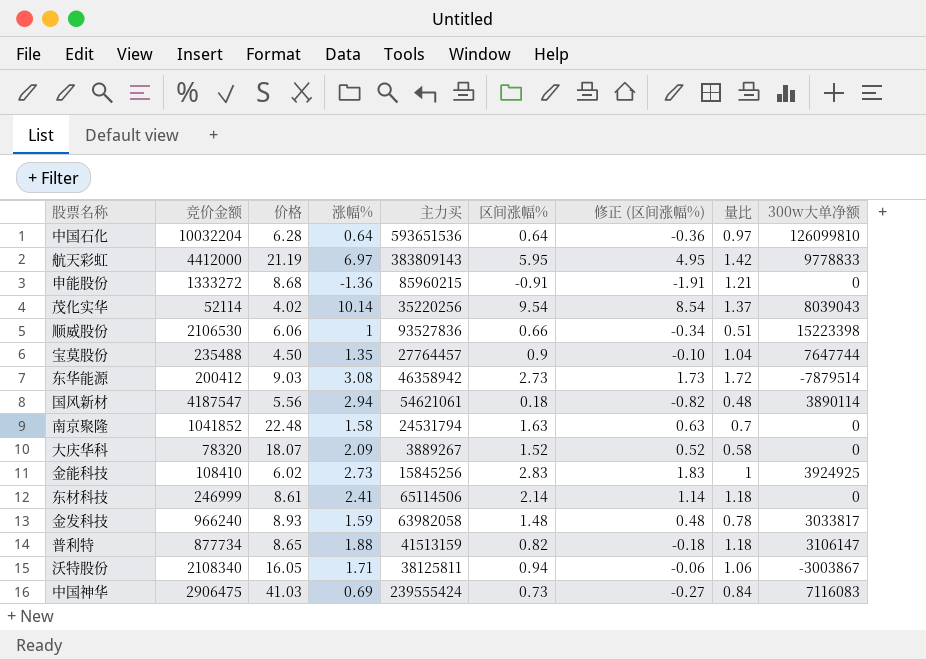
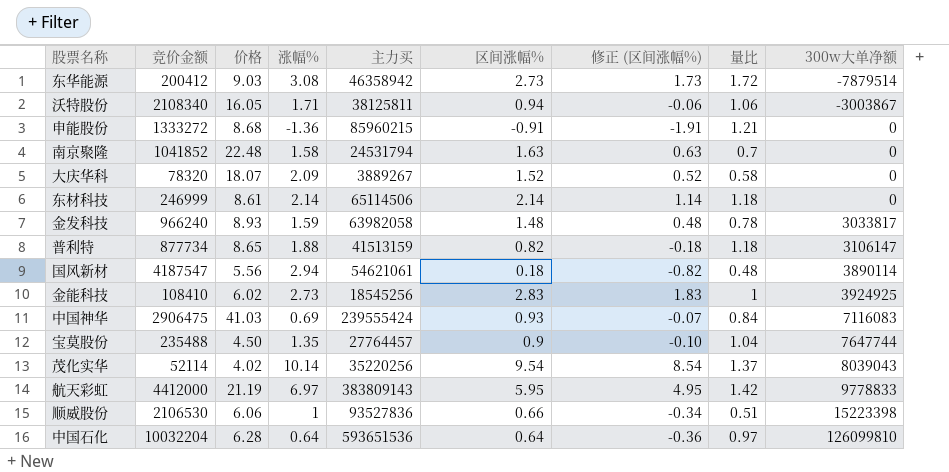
row order: none -> 300w大单净额 ascending
东材科技 | 涨幅%: 2.41 -> 2.14
金能科技 | 主力买: 15845256 -> 18545256
中国神华 | 区间涨幅%: 0.73 -> 0.93
中国神华 | 修正 (区间涨幅%): -0.27 -> -0.07

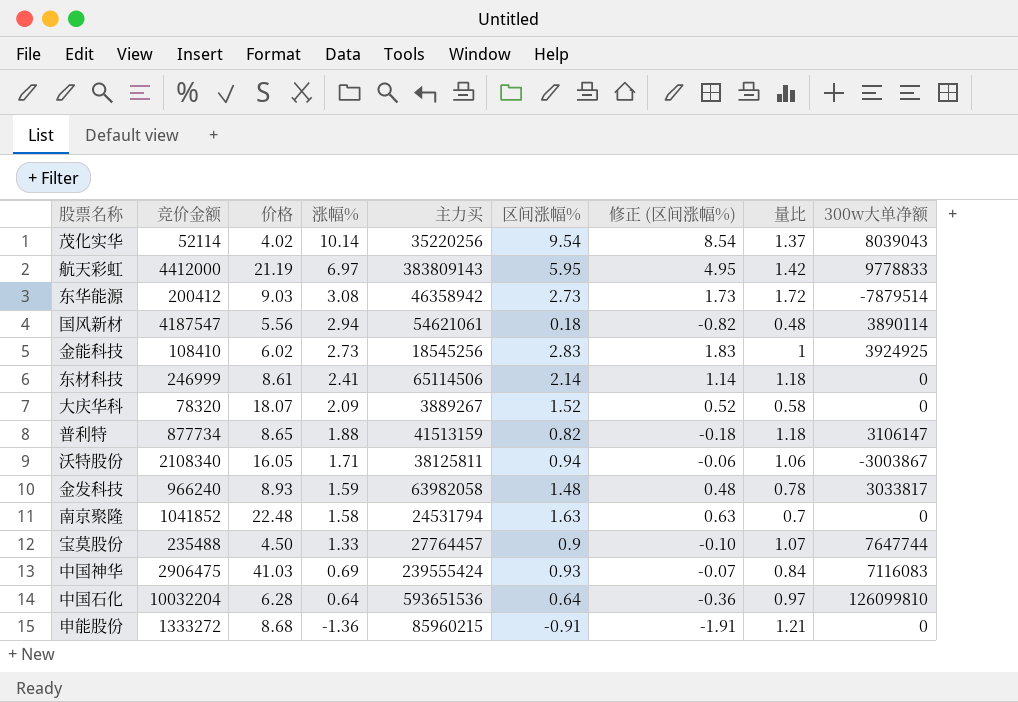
row order: 300w大单净额 ascending -> 涨幅% descending
row 顺威股份: 2106530 | 6.06 | 1 | 93527836 | 0.66 | -0.34 | 0.51 | 15223398 -> none
东材科技 | 涨幅%: 2.14 -> 2.41
宝莫股份 | 涨幅%: 1.35 -> 1.33
宝莫股份 | 量比: 1.04 -> 1.07

